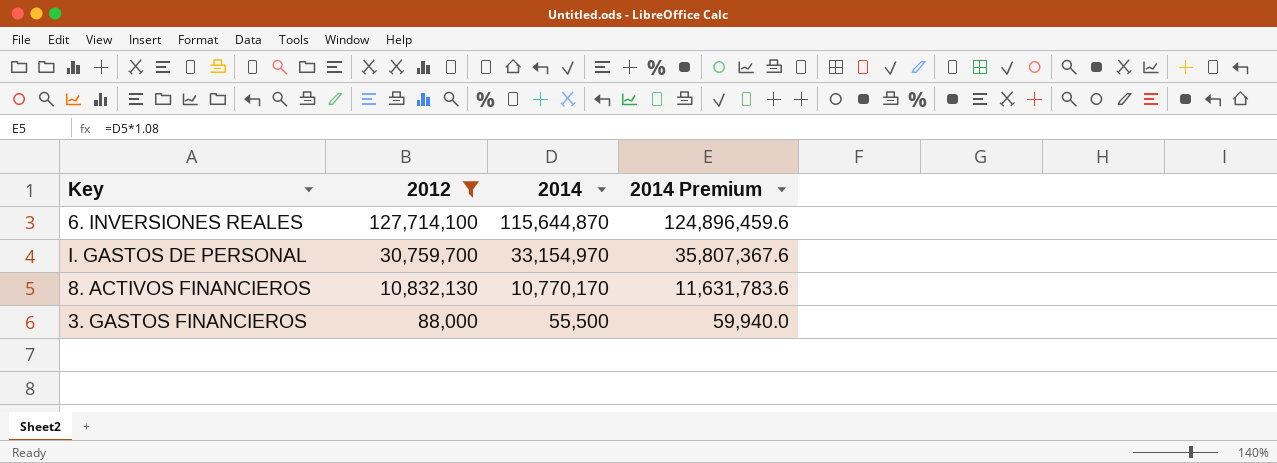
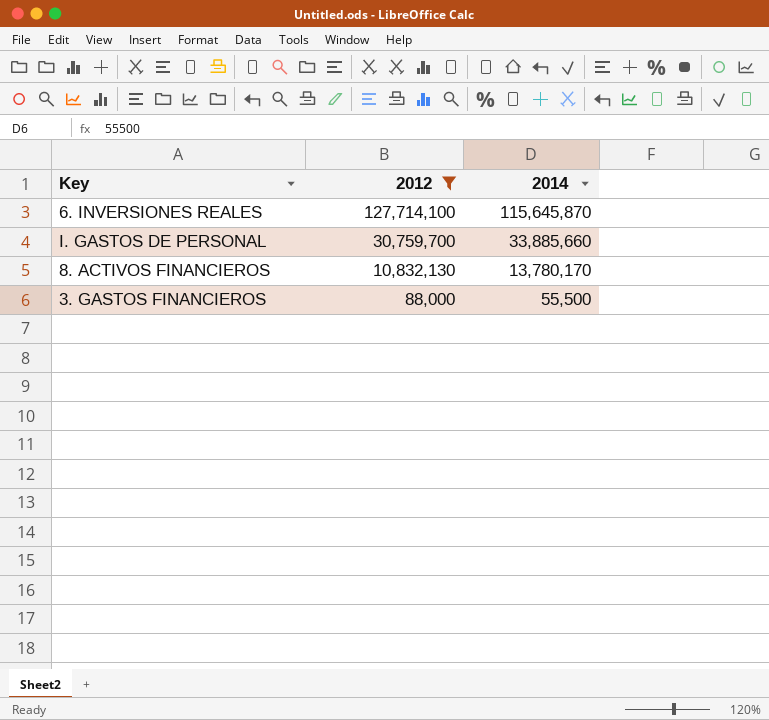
column 2014 Premium | formula: [2014] * 1.08 -> none
6. INVERSIONES REALES | 2014: 115,644,870 -> 115,645,870
I. GASTOS DE PERSONAL | 2014: 33,154,970 -> 33,885,660
8. ACTIVOS FINANCIEROS | 2014: 10,770,170 -> 13,780,170

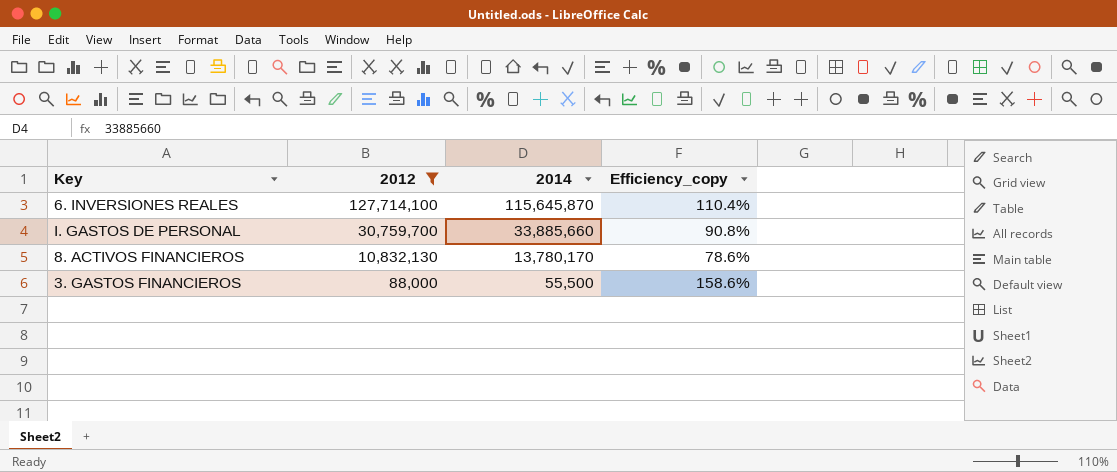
column Efficiency_copy | formula: none -> [2012] / [2014]

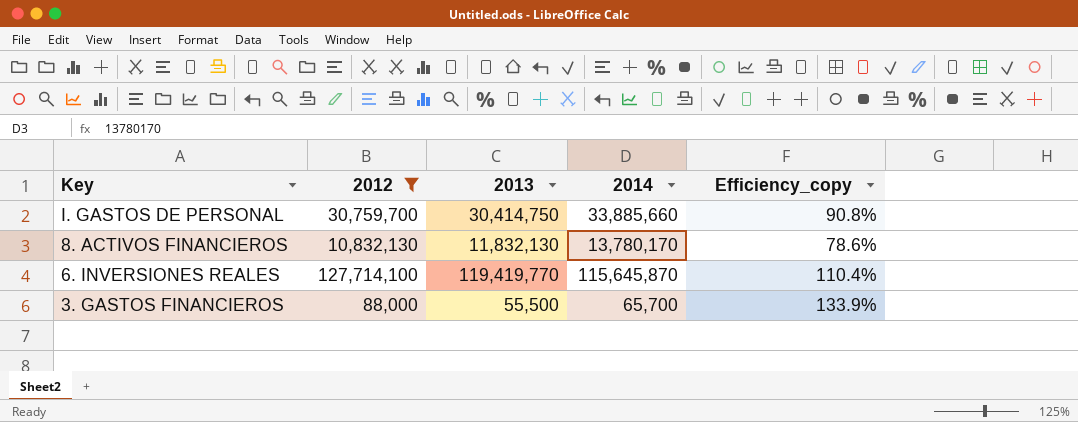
row order: 2012 descending -> Key descending
column 2013 | position: none -> 3
3. GASTOS FINANCIEROS | 2014: 55,500 -> 65,700
3. GASTOS FINANCIEROS | Efficiency_copy: 158.6% -> 133.9%

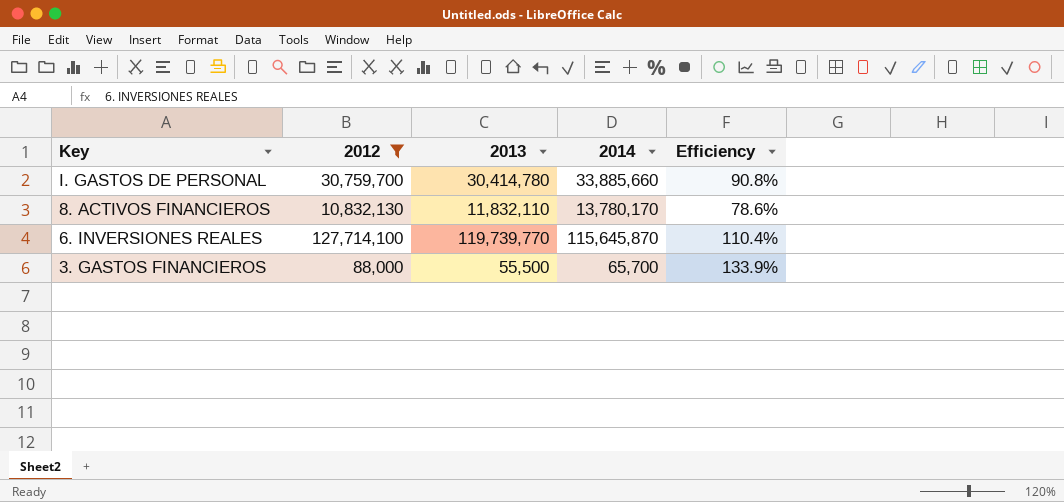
column name: Efficiency_copy -> Efficiency
I. GASTOS DE PERSONAL | 2013: 30,414,750 -> 30,414,780
8. ACTIVOS FINANCIEROS | 2013: 11,832,130 -> 11,832,110
6. INVERSIONES REALES | 2013: 119,419,770 -> 119,739,770

